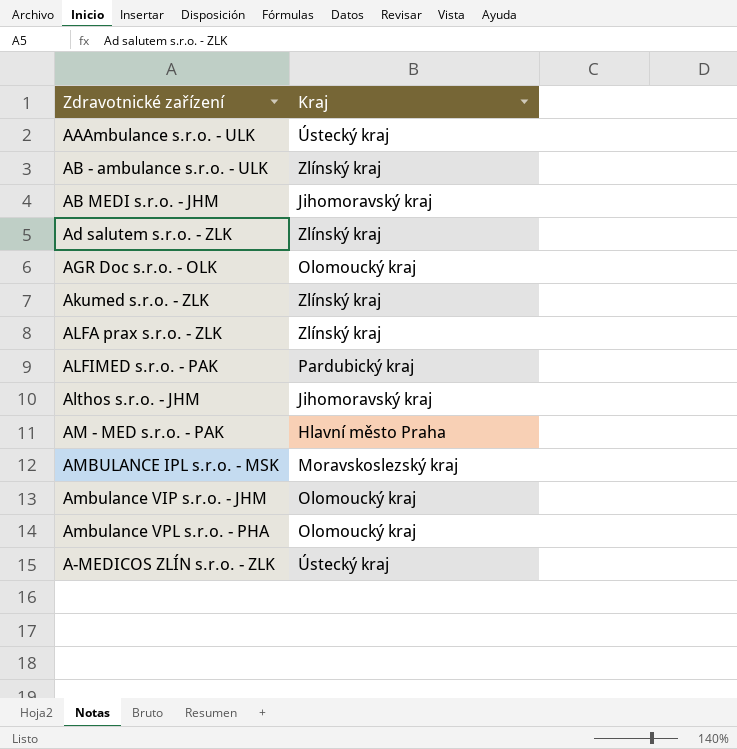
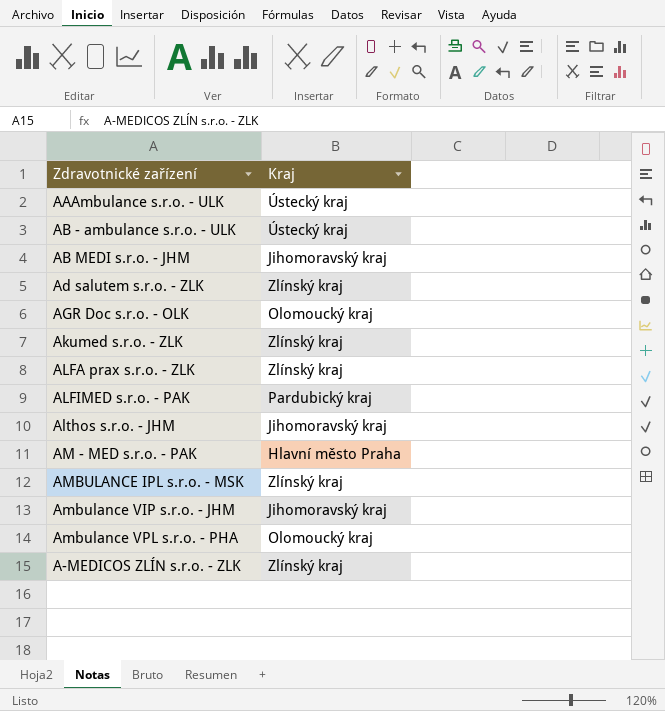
AB - ambulance s.r.o. - ULK | Kraj: Zlínský kraj -> Ústecký kraj
AMBULANCE IPL s.r.o. - MSK | Kraj: Moravskoslezský kraj -> Zlínský kraj
Ambulance VIP s.r.o. - JHM | Kraj: Olomoucký kraj -> Jihomoravský kraj
A-MEDICOS ZLÍN s.r.o. - ZLK | Kraj: Ústecký kraj -> Zlínský kraj

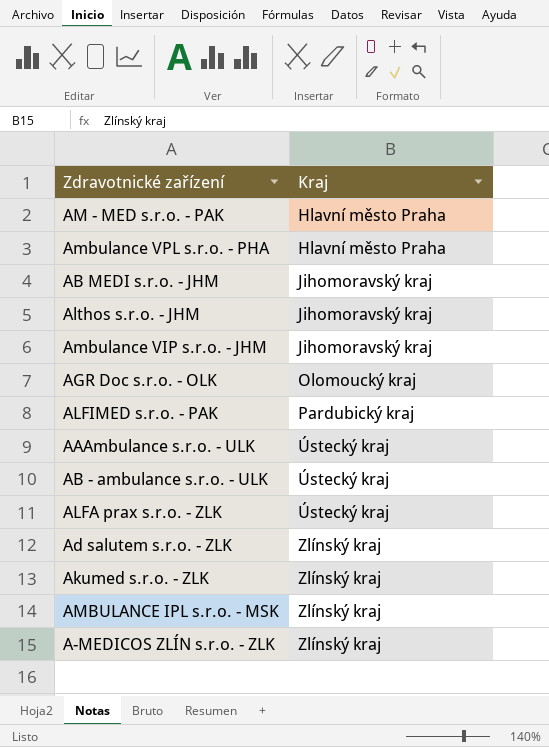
row order: none -> Kraj ascending
Ambulance VPL s.r.o. - PHA | Kraj: Olomoucký kraj -> Hlavní město Praha
ALFA prax s.r.o. - ZLK | Kraj: Zlínský kraj -> Ústecký kraj

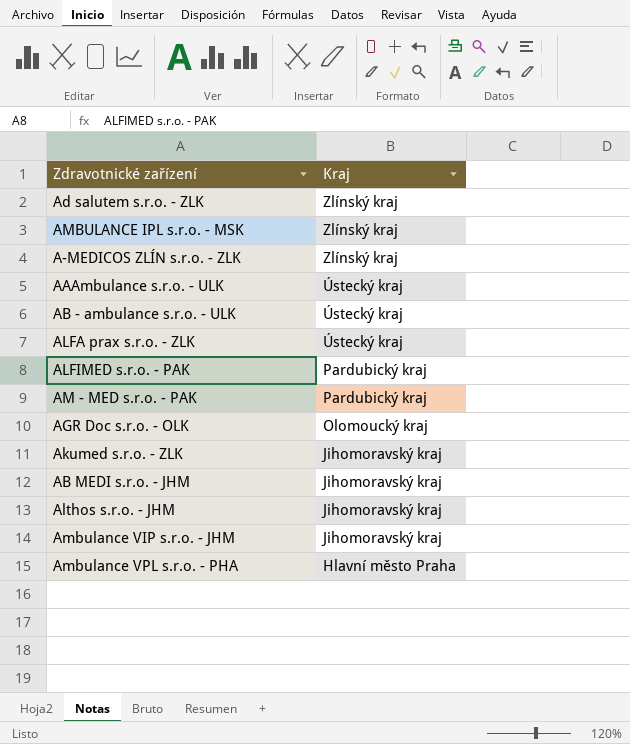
row order: Kraj ascending -> Kraj descending
AM - MED s.r.o. - PAK | Kraj: Hlavní město Praha -> Pardubický kraj
Akumed s.r.o. - ZLK | Kraj: Zlínský kraj -> Jihomoravský kraj

